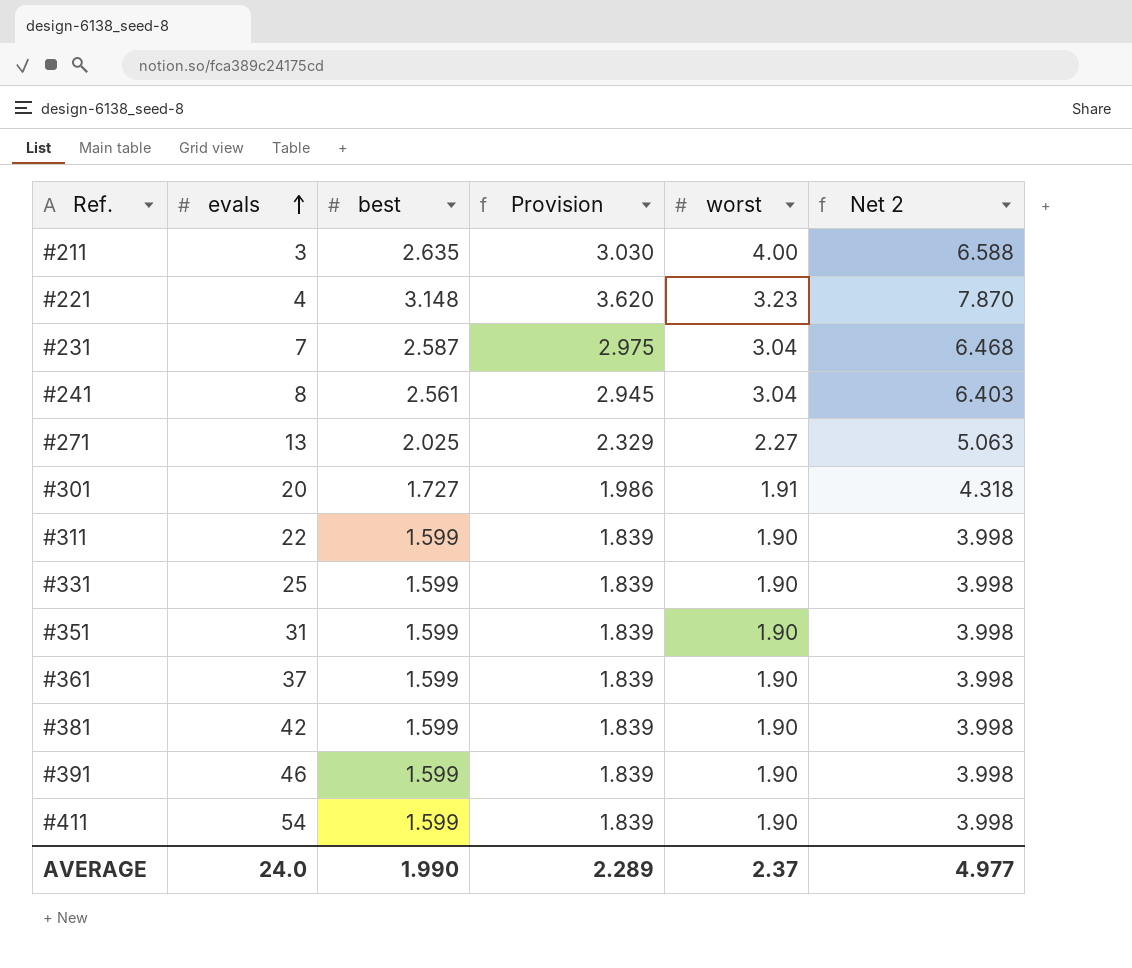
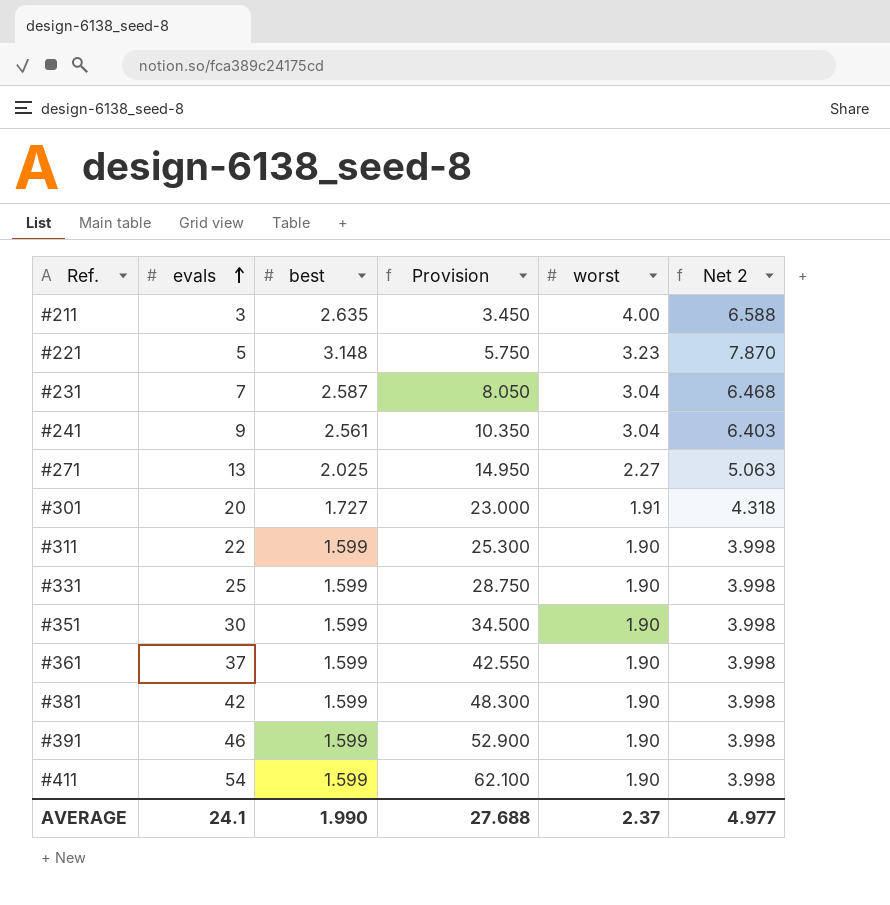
column Provision | formula: [best] * 1.15 -> [evals] * 1.15
#221 | evals: 4 -> 5
#241 | evals: 8 -> 9
#351 | evals: 31 -> 30
AVERAGE | evals: 24.0 -> 24.1
AVERAGE | Provision: 2.289 -> 27.688

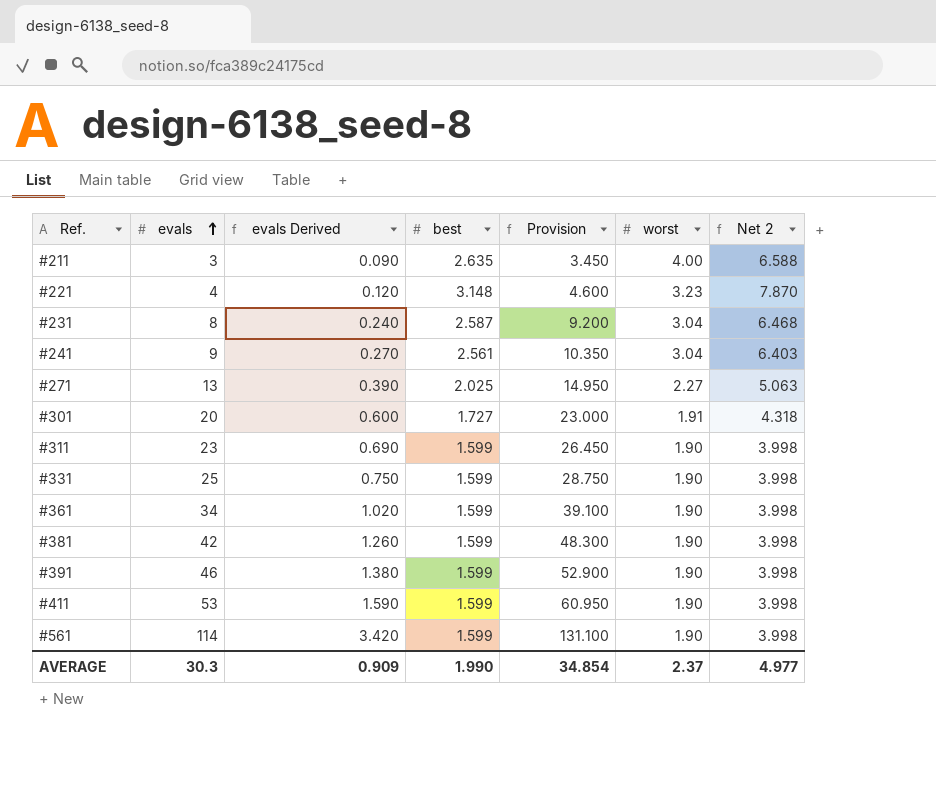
column evals Derived | formula: none -> [evals] * 0.03
row #351: 30 | 1.599 | 34.500 | 1.90 | 3.998 -> none
#221 | evals: 5 -> 4
#221 | Provision: 5.750 -> 4.600
#231 | evals: 7 -> 8
#231 | Provision: 8.050 -> 9.200
#311 | evals: 22 -> 23
#311 | Provision: 25.300 -> 26.450
#361 | evals: 37 -> 34
#361 | Provision: 42.550 -> 39.100
#411 | evals: 54 -> 53
#411 | Provision: 62.100 -> 60.950
row #561: none -> 114 | 3.420 | 1.599 | 131.100 | 1.90 | 3.998
AVERAGE | evals: 24.1 -> 30.3
AVERAGE | Provision: 27.688 -> 34.854

